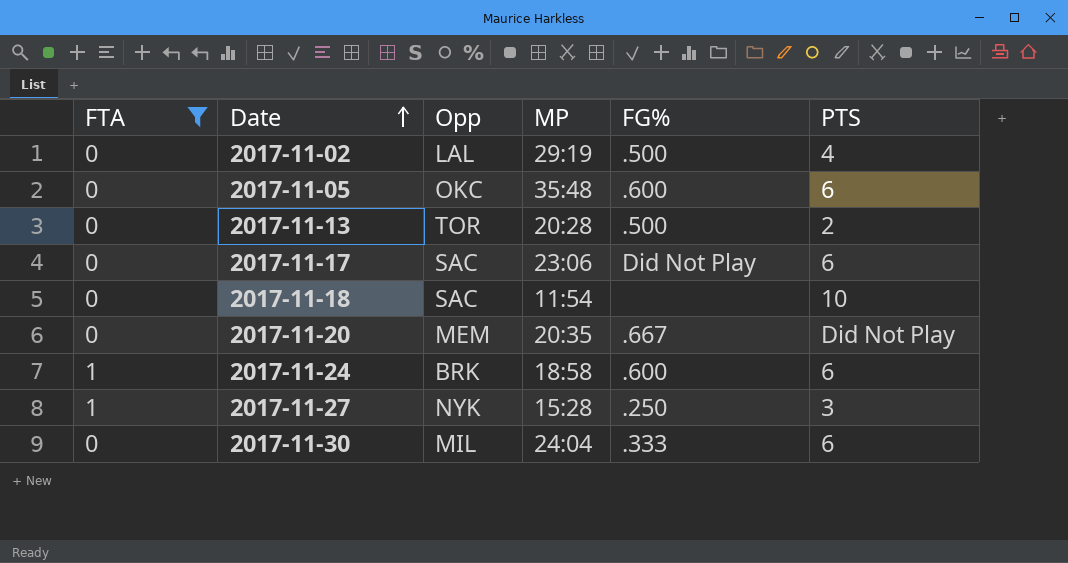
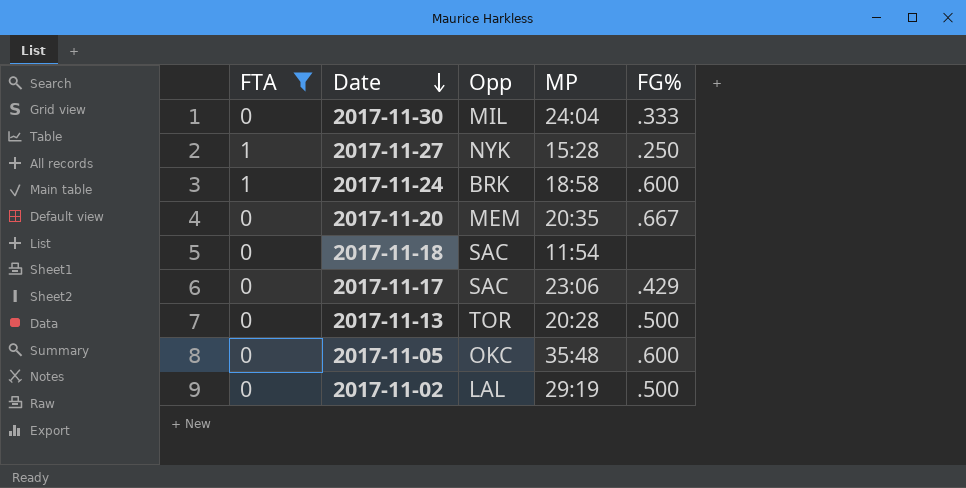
row order: Date ascending -> Date descending
column PTS | position: 6 -> none
2017-11-17 | FG%: Did Not Play -> .429

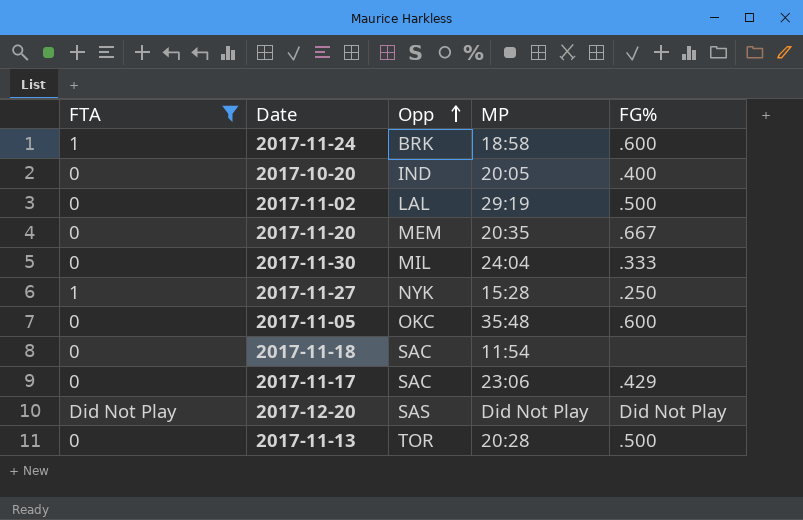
row order: Date descending -> Opp ascending
row 2017-10-20: none -> 0 | IND | 20:05 | .400
row 2017-12-20: none -> Did Not Play | SAS | Did Not Play | Did Not Play

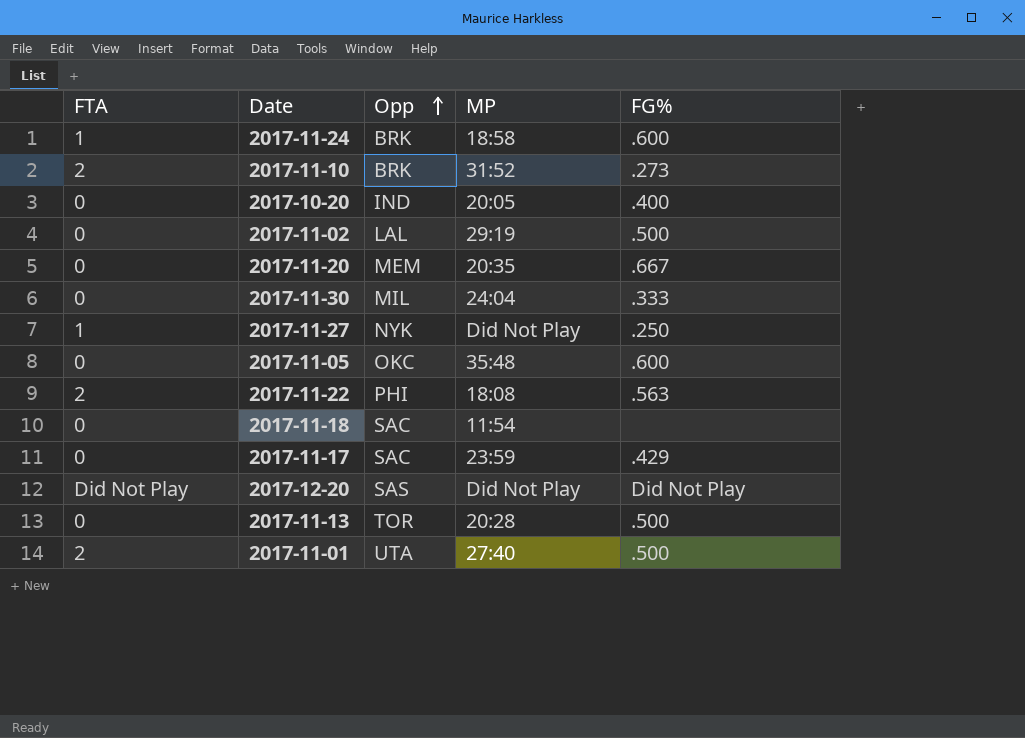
filter: FTA != 2 -> none
2017-11-27 | MP: 15:28 -> Did Not Play
2017-11-17 | MP: 23:06 -> 23:59

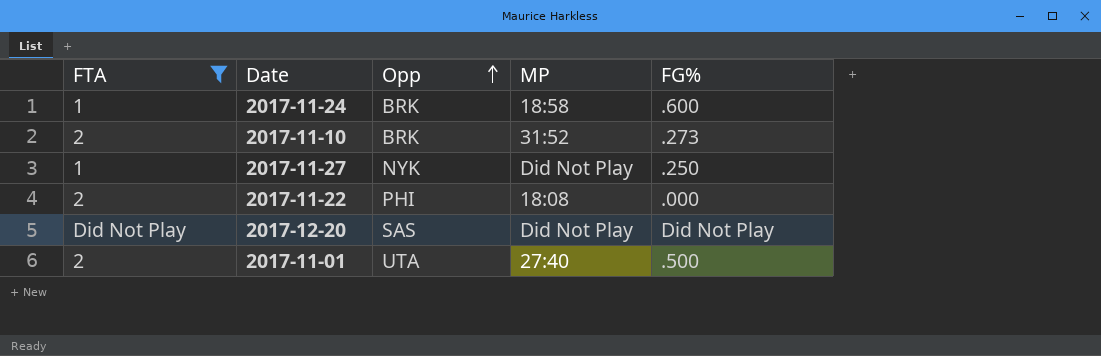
filter: none -> FTA != 0
2017-11-22 | FG%: .563 -> .000

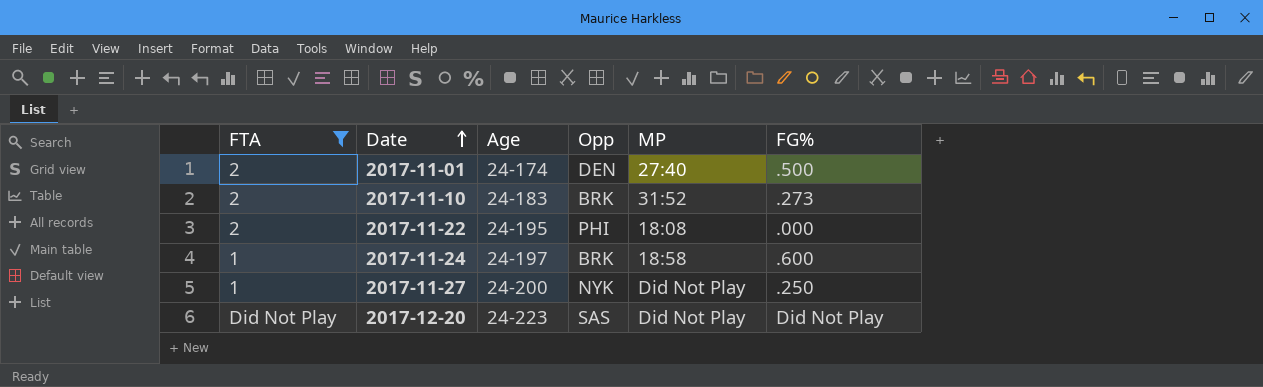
row order: Opp ascending -> Date ascending
column Age | position: none -> 3
2017-11-01 | Opp: UTA -> DEN

